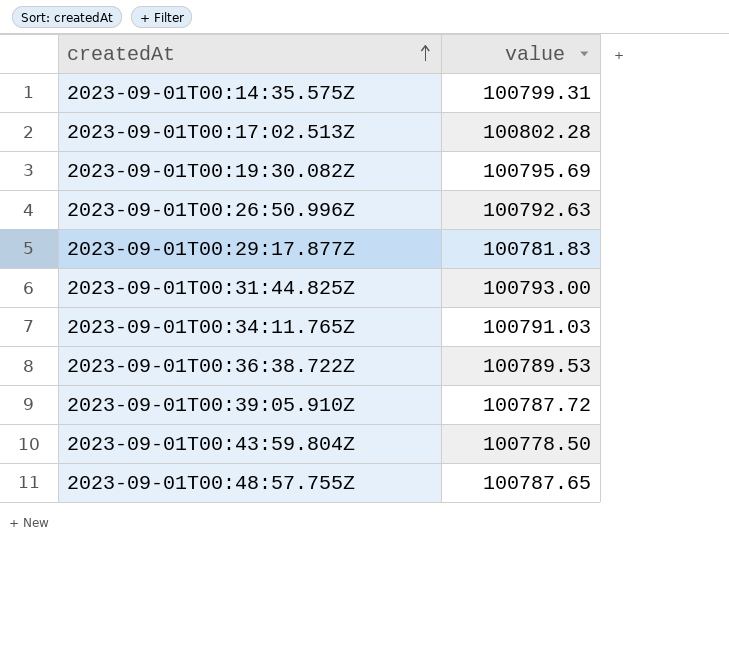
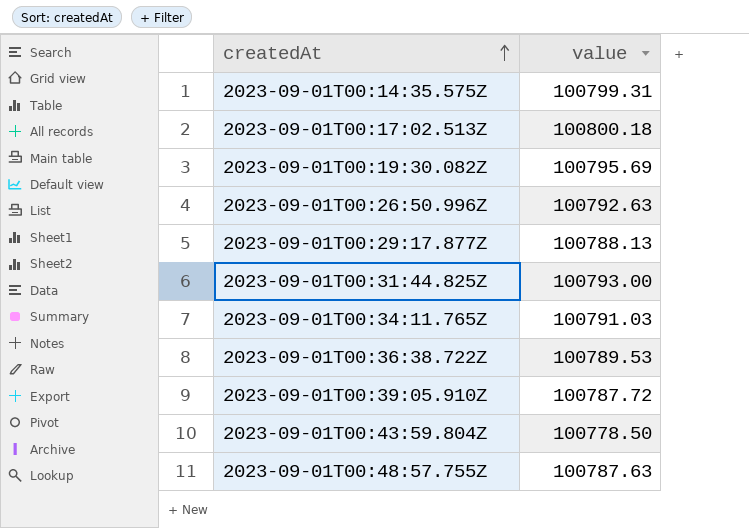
2023-09-01T00:17:02.513Z | value: 100802.28 -> 100800.18
2023-09-01T00:29:17.877Z | value: 100781.83 -> 100788.13
2023-09-01T00:48:57.755Z | value: 100787.65 -> 100787.63

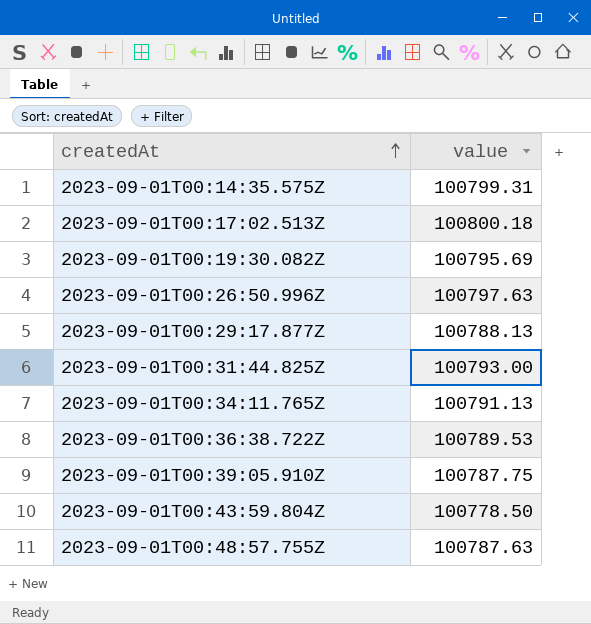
2023-09-01T00:26:50.996Z | value: 100792.63 -> 100797.63
2023-09-01T00:34:11.765Z | value: 100791.03 -> 100791.13
2023-09-01T00:39:05.910Z | value: 100787.72 -> 100787.75

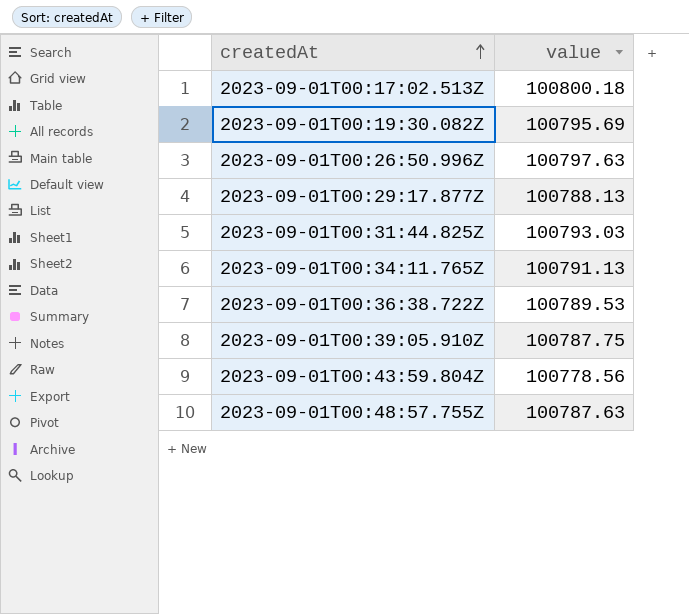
row 2023-09-01T00:14:35.575Z: 100799.31 -> none
2023-09-01T00:31:44.825Z | value: 100793.00 -> 100793.03
2023-09-01T00:43:59.804Z | value: 100778.50 -> 100778.56

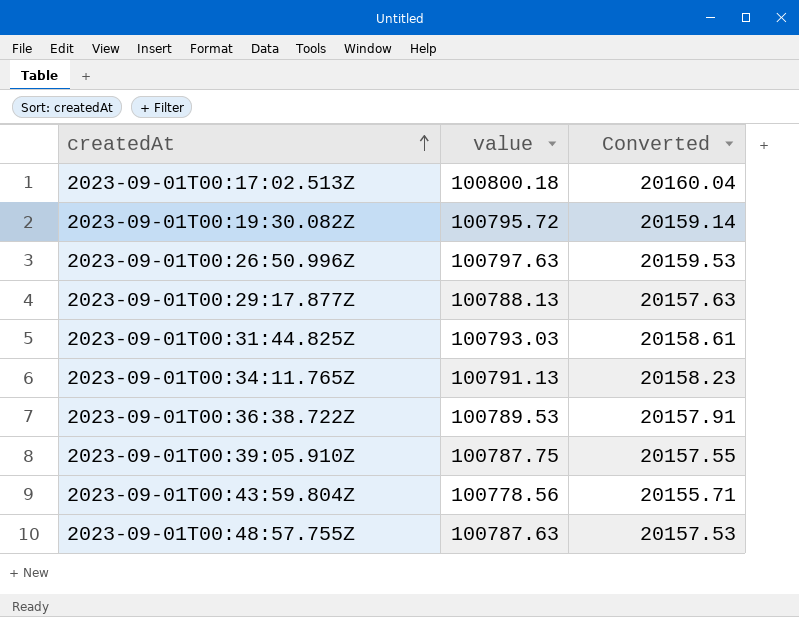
column Converted | formula: none -> [value] * 0.2
2023-09-01T00:19:30.082Z | value: 100795.69 -> 100795.72

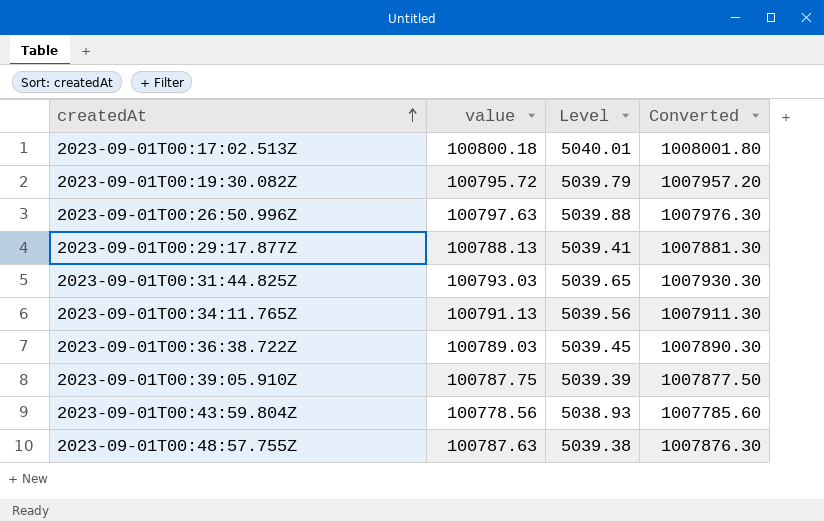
column Level | formula: none -> [value] * 0.05
column Converted | formula: [value] * 0.2 -> [value] * 10
2023-09-01T00:36:38.722Z | value: 100789.53 -> 100789.03

